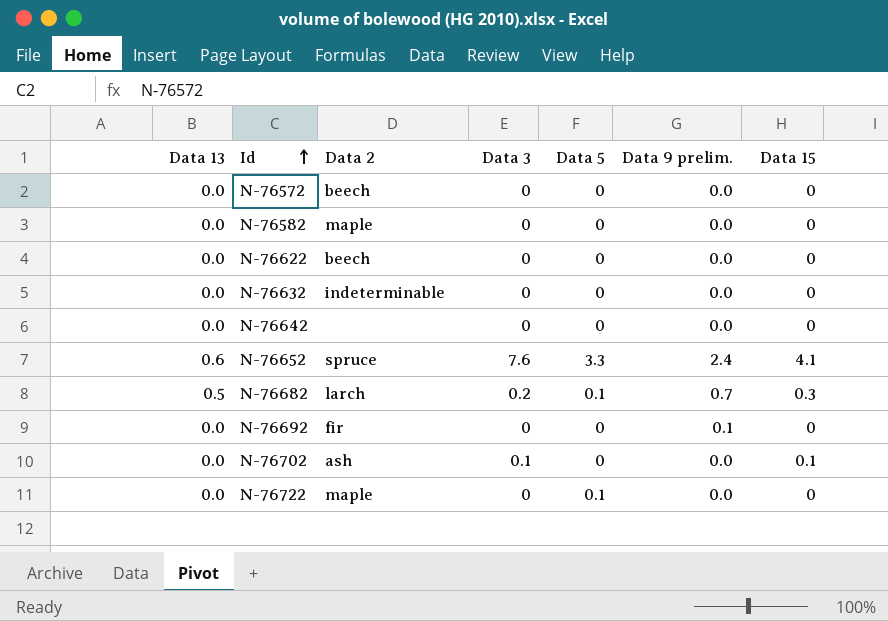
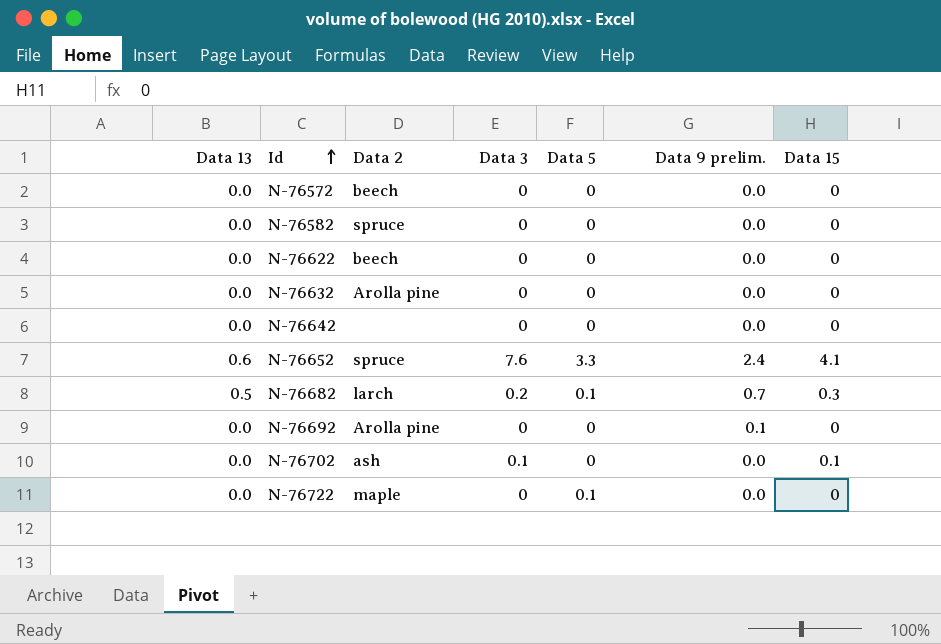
N-76582 | Data 2: maple -> spruce
N-76632 | Data 2: indeterminable -> Arolla pine
N-76692 | Data 2: fir -> Arolla pine

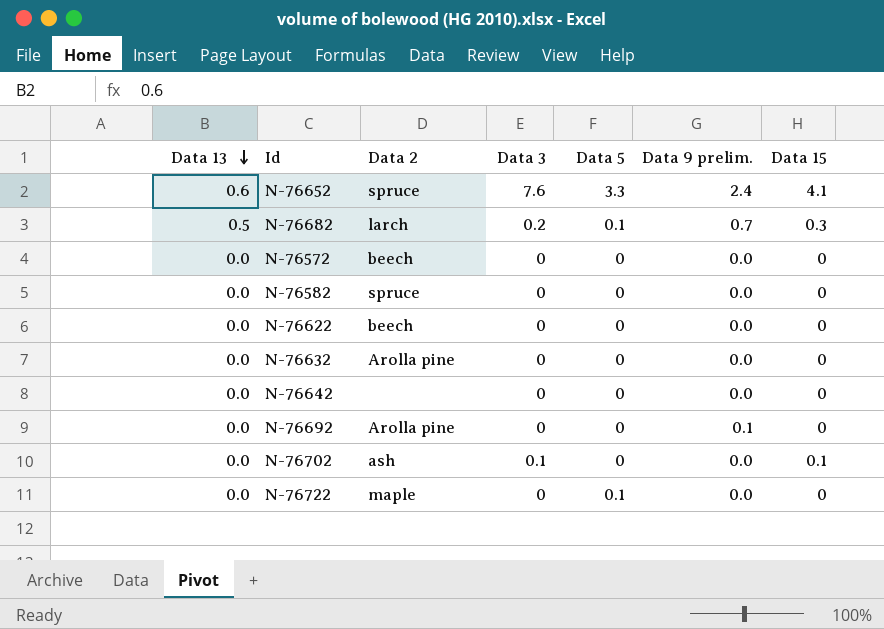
row order: Id ascending -> Data 13 descending

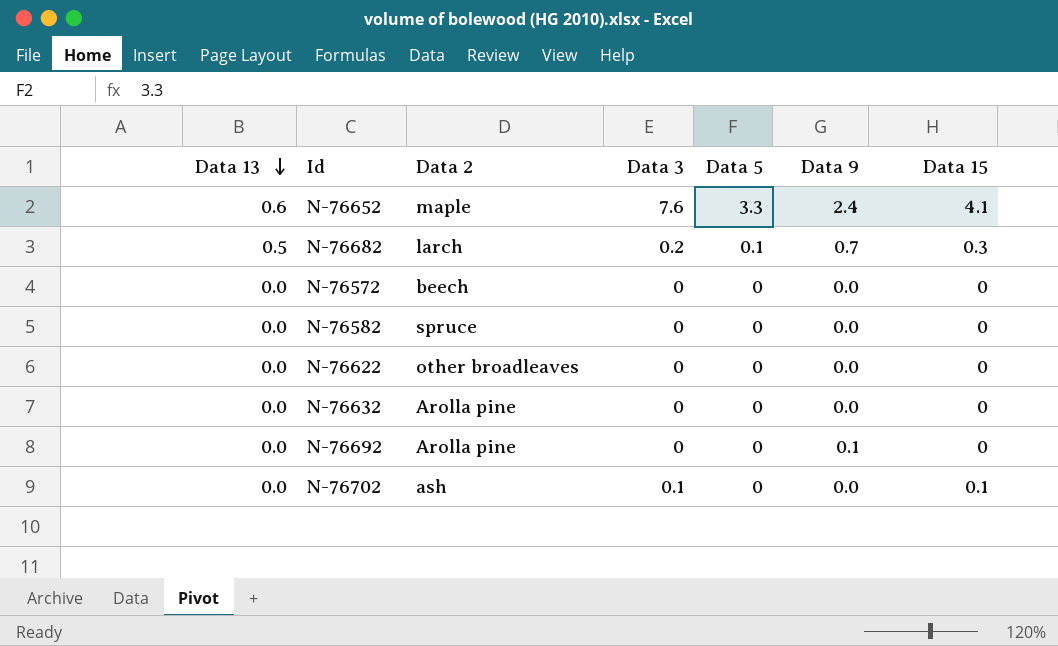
column name: Data 9 prelim. -> Data 9
row N-76642: 0.0 | none | 0 | 0 | 0.0 | 0 -> none
row N-76722: 0.0 | maple | 0 | 0.1 | 0.0 | 0 -> none
N-76652 | Data 2: spruce -> maple
N-76622 | Data 2: beech -> other broadleaves

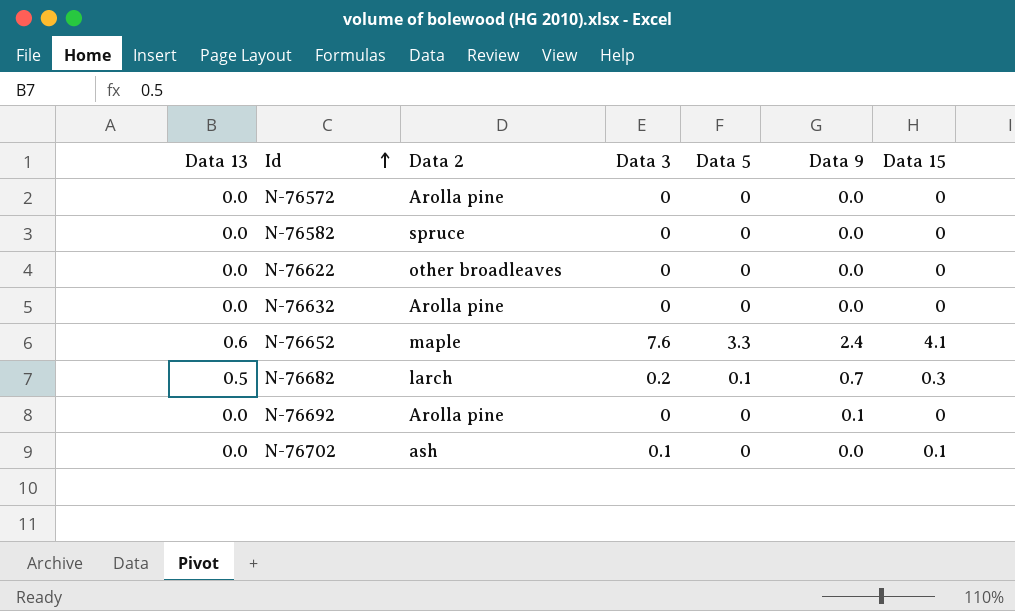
row order: Data 13 descending -> Id ascending
N-76572 | Data 2: beech -> Arolla pine

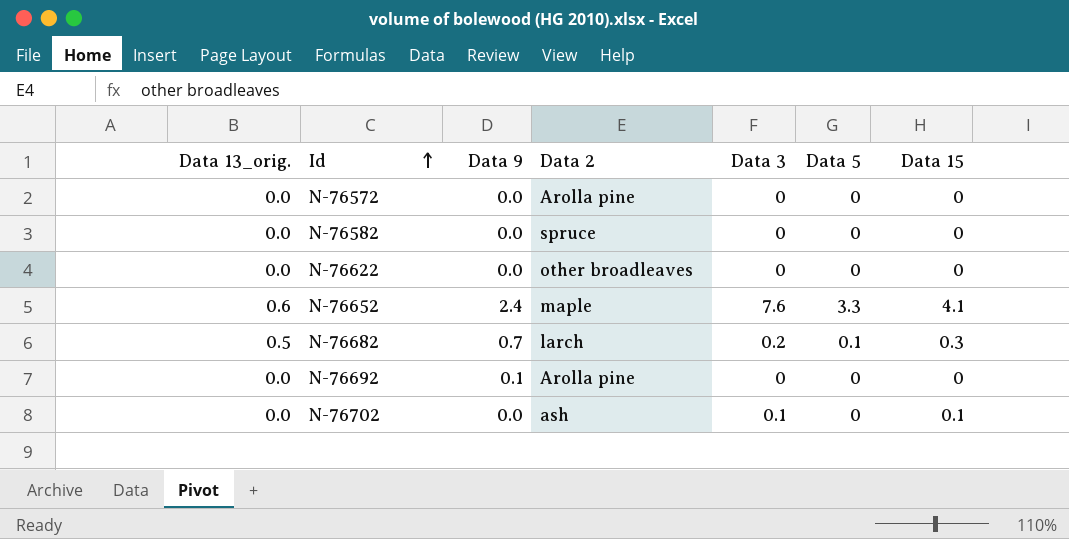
column name: Data 13 -> Data 13_orig.
column Data 9 | position: 6 -> 3
row N-76632: 0.0 | Arolla pine | 0 | 0 | 0.0 | 0 -> none

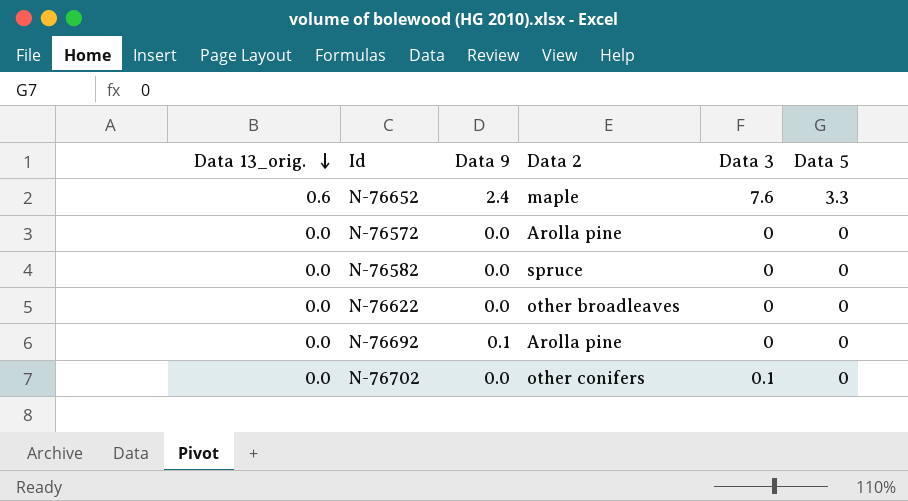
row order: Id ascending -> Data 13_orig. descending
column Data 15 | position: 7 -> none
row N-76682: 0.5 | 0.7 | larch | 0.2 | 0.1 | 0.3 -> none
N-76702 | Data 2: ash -> other conifers

